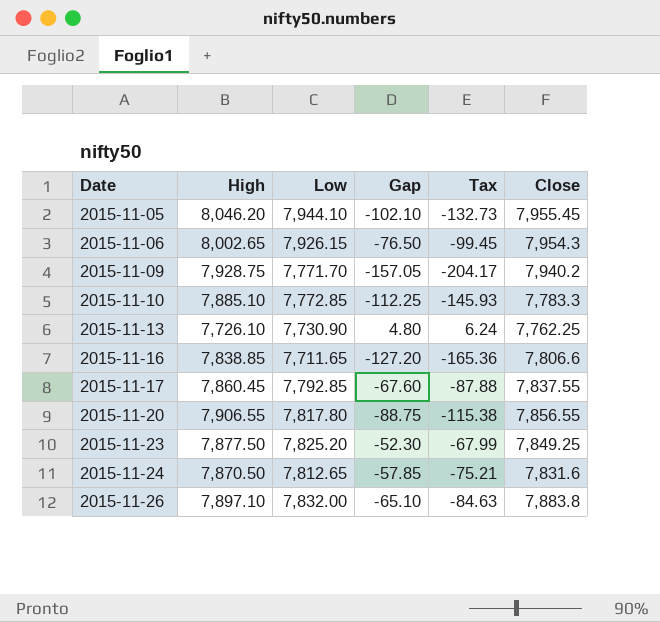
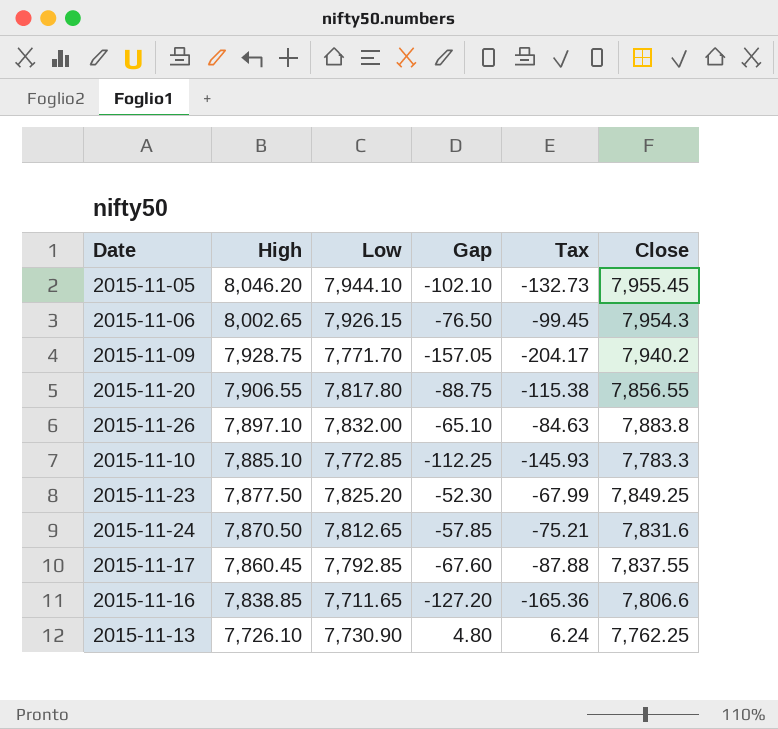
row order: Date ascending -> High descending

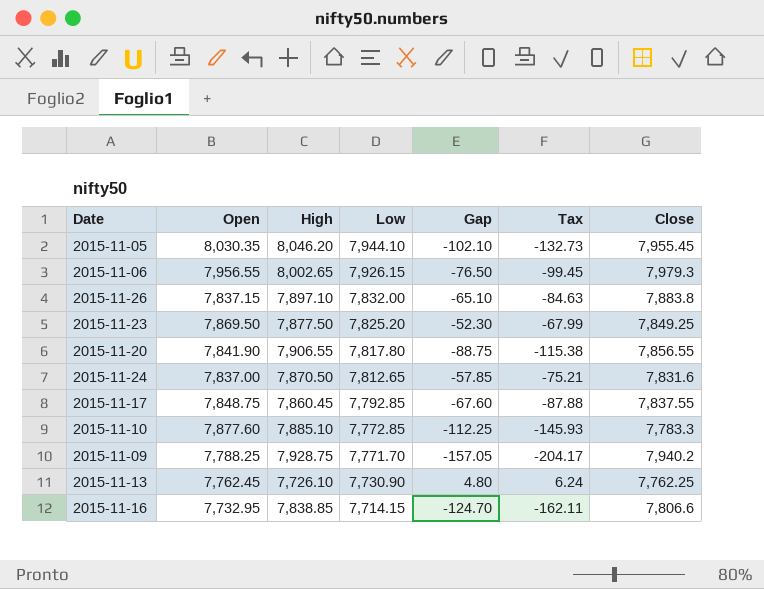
row order: High descending -> Low descending
column Open | position: none -> 2
2015-11-06 | Close: 7,954.3 -> 7,979.3
2015-11-16 | Low: 7,711.65 -> 7,714.15
2015-11-16 | Gap: -127.20 -> -124.70
2015-11-16 | Tax: -165.36 -> -162.11

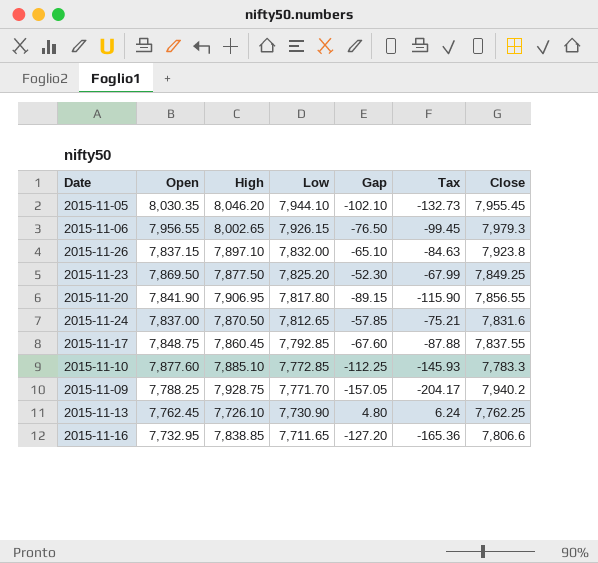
2015-11-26 | Close: 7,883.8 -> 7,923.8
2015-11-20 | High: 7,906.55 -> 7,906.95
2015-11-20 | Gap: -88.75 -> -89.15
2015-11-20 | Tax: -115.38 -> -115.90
2015-11-16 | Low: 7,714.15 -> 7,711.65
2015-11-16 | Gap: -124.70 -> -127.20
2015-11-16 | Tax: -162.11 -> -165.36

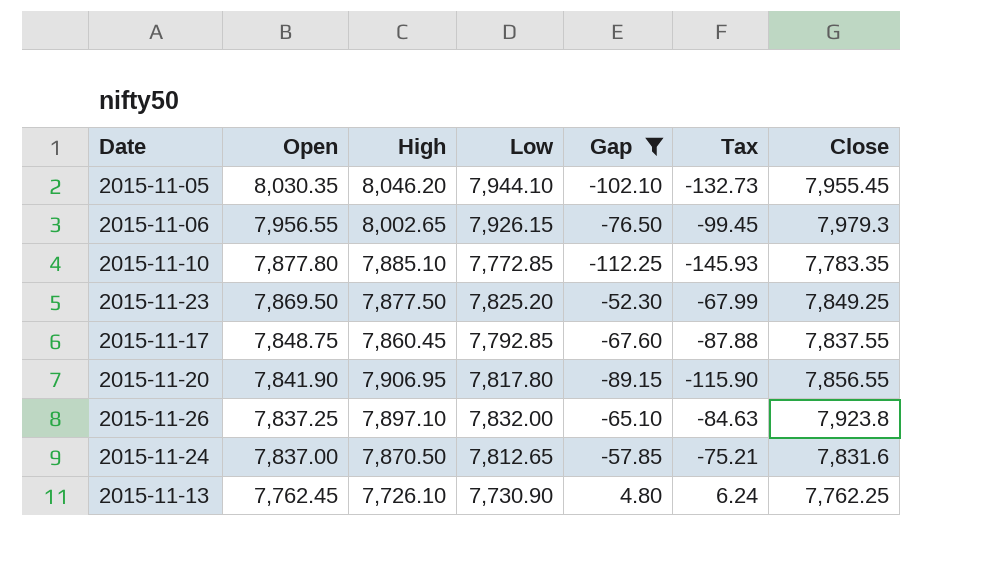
filter: none -> Gap >= -112.25
row order: Low descending -> Open descending
2015-11-10 | Open: 7,877.60 -> 7,877.80
2015-11-10 | Close: 7,783.3 -> 7,783.35
2015-11-26 | Open: 7,837.15 -> 7,837.25

